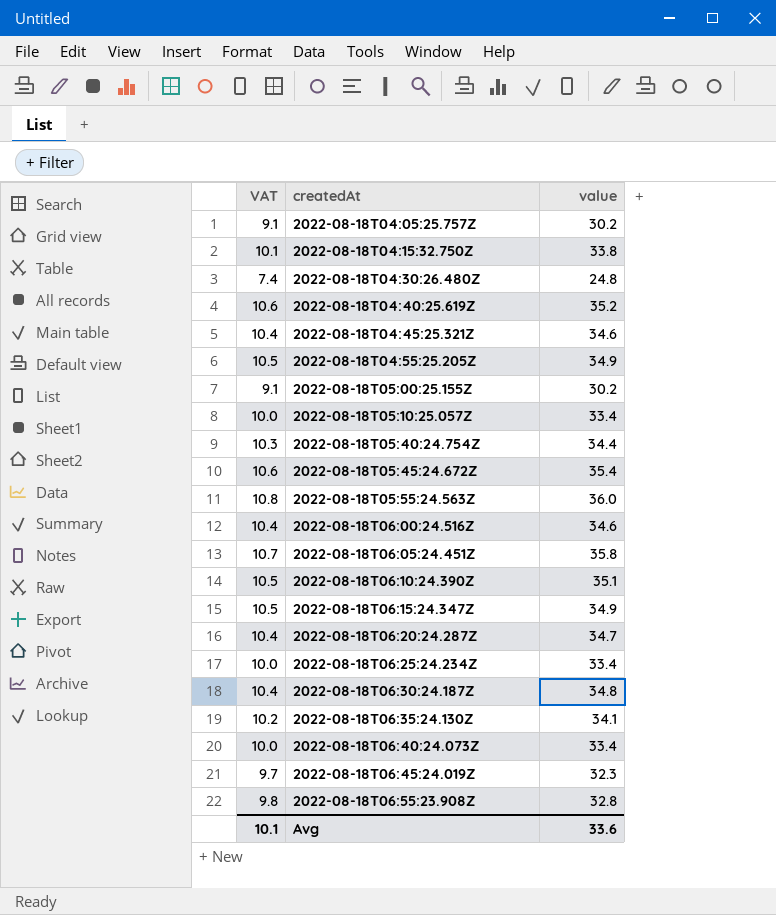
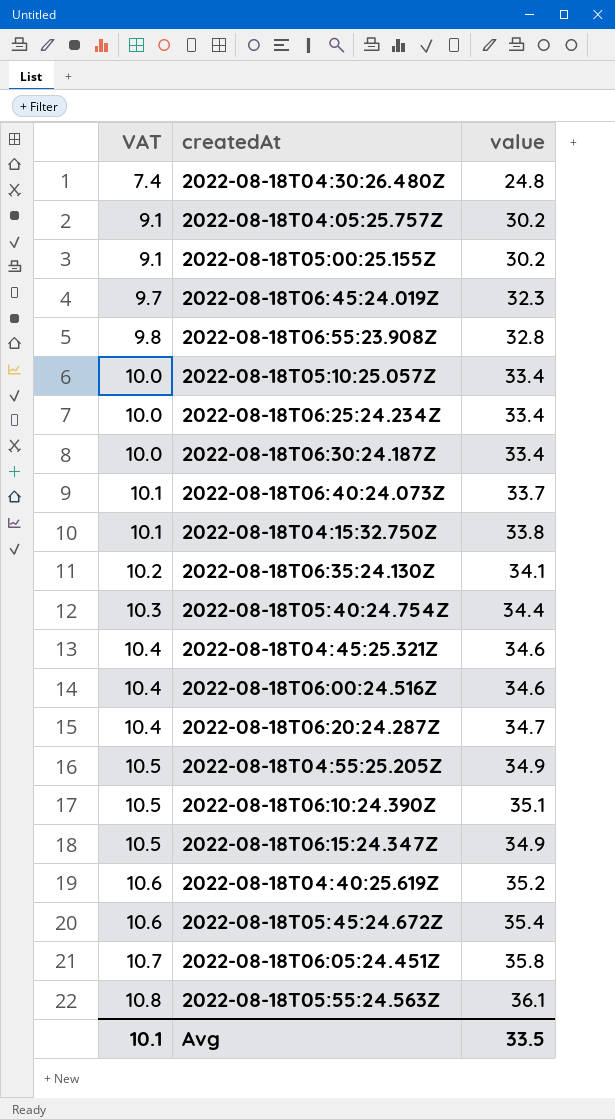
row order: createdAt ascending -> VAT ascending
2022-08-18T06:30:24.187Z | VAT: 10.4 -> 10.0
2022-08-18T06:30:24.187Z | value: 34.8 -> 33.4
2022-08-18T06:40:24.073Z | VAT: 10.0 -> 10.1
2022-08-18T06:40:24.073Z | value: 33.4 -> 33.7
2022-08-18T05:55:24.563Z | value: 36.0 -> 36.1
Avg | value: 33.6 -> 33.5

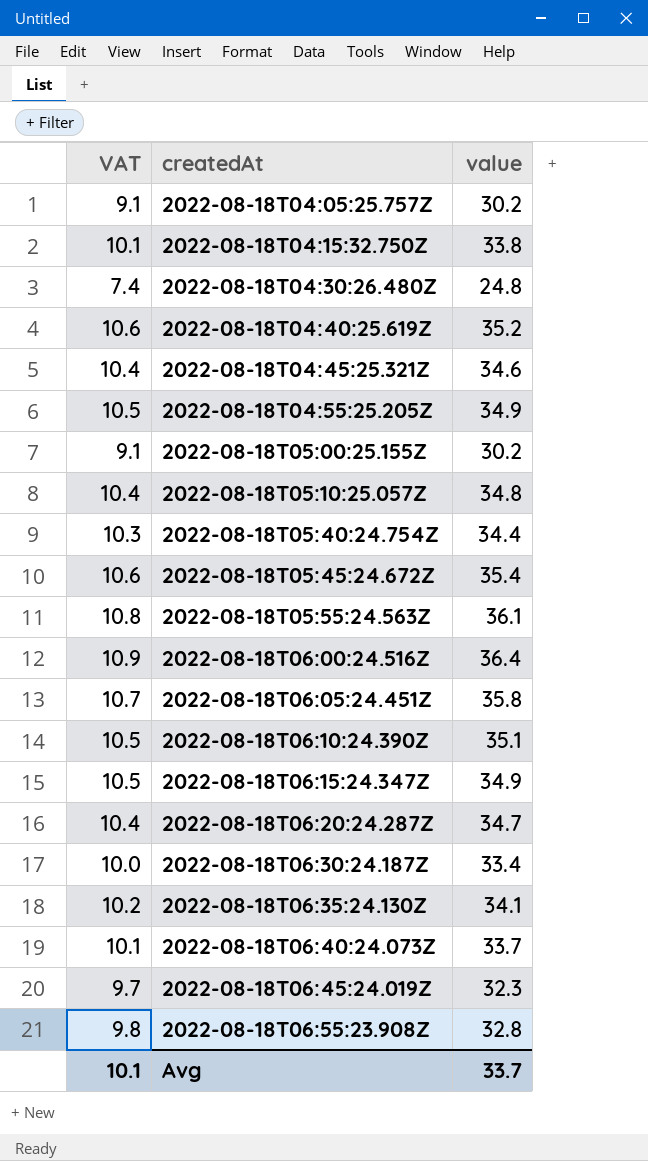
row order: VAT ascending -> createdAt ascending
row 2022-08-18T06:25:24.234Z: 10.0 | 33.4 -> none
2022-08-18T05:10:25.057Z | VAT: 10.0 -> 10.4
2022-08-18T05:10:25.057Z | value: 33.4 -> 34.8
2022-08-18T06:00:24.516Z | VAT: 10.4 -> 10.9
2022-08-18T06:00:24.516Z | value: 34.6 -> 36.4
Avg | value: 33.5 -> 33.7

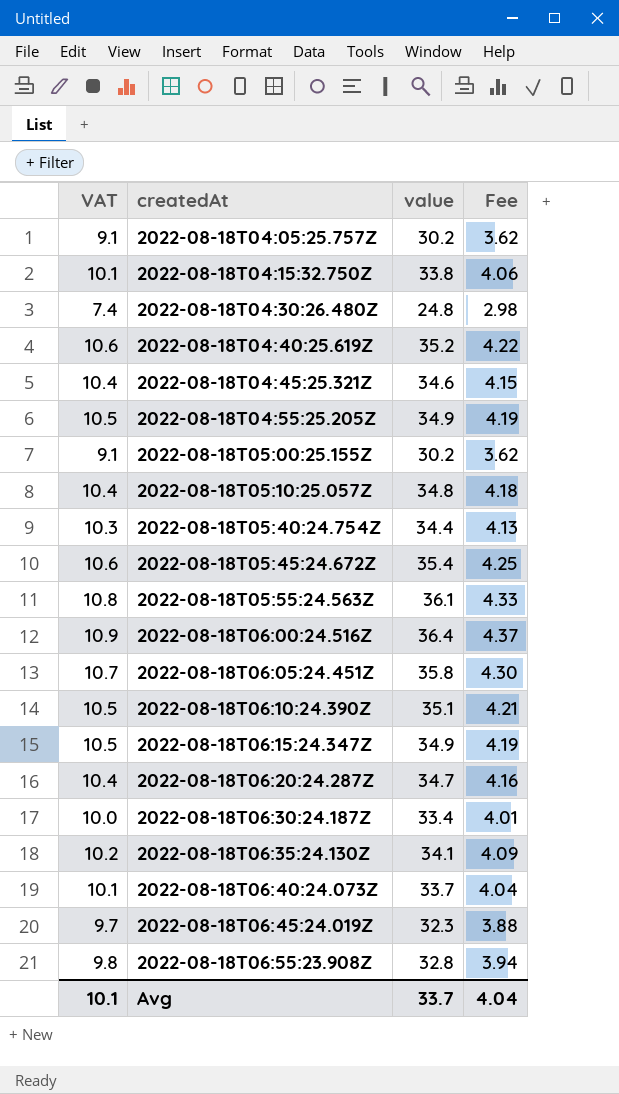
column Fee | formula: none -> [value] * 0.12

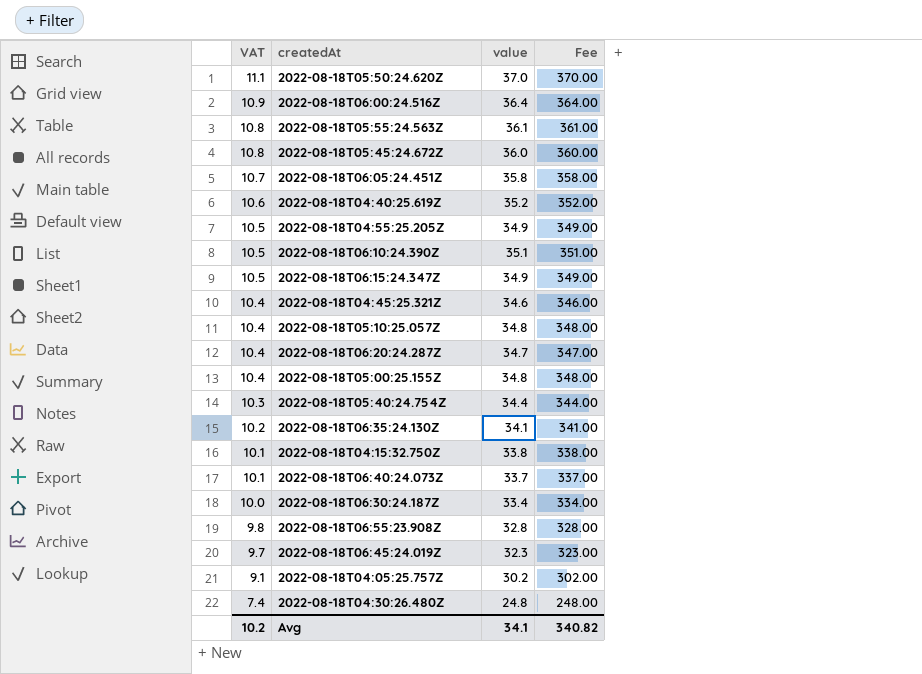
row order: createdAt ascending -> VAT descending
column Fee | formula: [value] * 0.12 -> [value] * 10
row 2022-08-18T05:50:24.620Z: none -> 11.1 | 37.0 | 370.00
2022-08-18T05:45:24.672Z | VAT: 10.6 -> 10.8
2022-08-18T05:45:24.672Z | value: 35.4 -> 36.0
2022-08-18T05:00:25.155Z | VAT: 9.1 -> 10.4
2022-08-18T05:00:25.155Z | value: 30.2 -> 34.8
Avg | VAT: 10.1 -> 10.2
Avg | value: 33.7 -> 34.1
Avg | Fee: 4.04 -> 340.82

